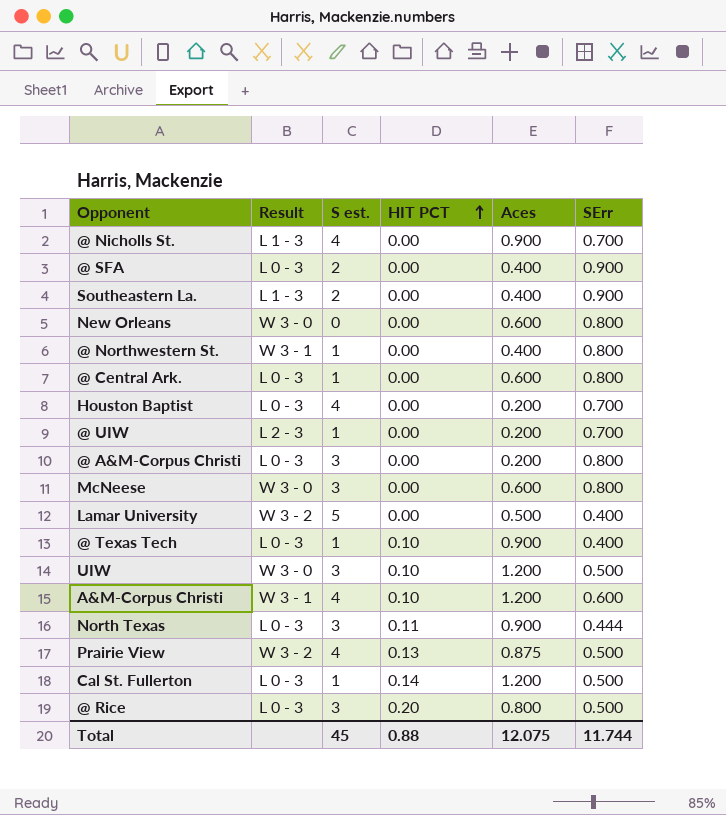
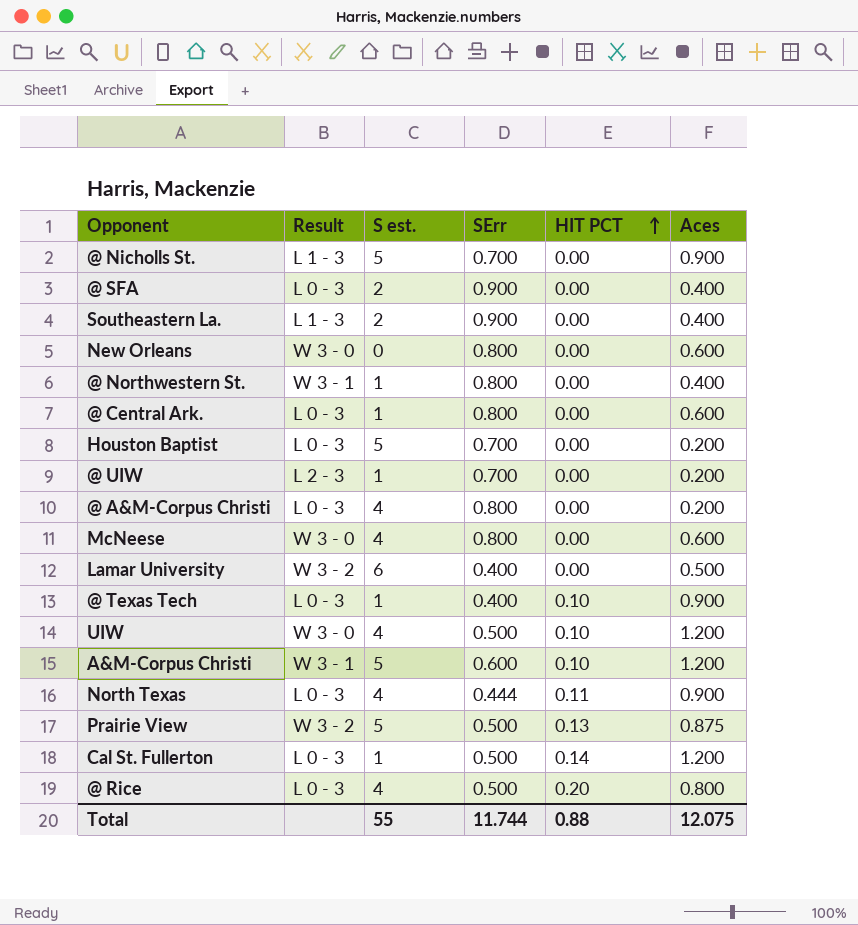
column SErr | position: 6 -> 4
@ Nicholls St. | S est.: 4 -> 5
Houston Baptist | S est.: 4 -> 5
@ A&M-Corpus Christi | S est.: 3 -> 4
McNeese | S est.: 3 -> 4
Lamar University | S est.: 5 -> 6
UIW | S est.: 3 -> 4
A&M-Corpus Christi | S est.: 4 -> 5
North Texas | S est.: 3 -> 4
Prairie View | S est.: 4 -> 5
@ Rice | S est.: 3 -> 4
Total | S est.: 45 -> 55

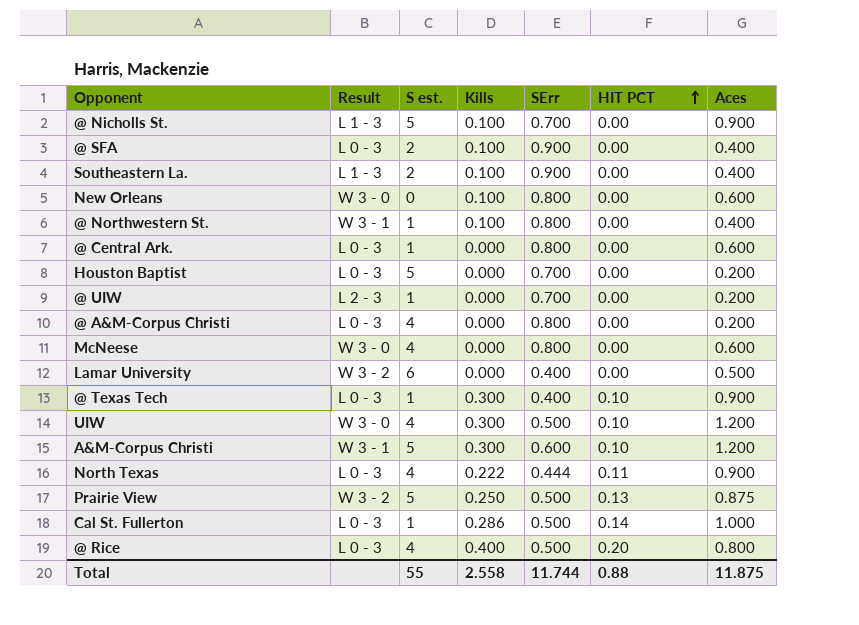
column Kills | position: none -> 4
Cal St. Fullerton | Aces: 1.200 -> 1.000
Total | Aces: 12.075 -> 11.875

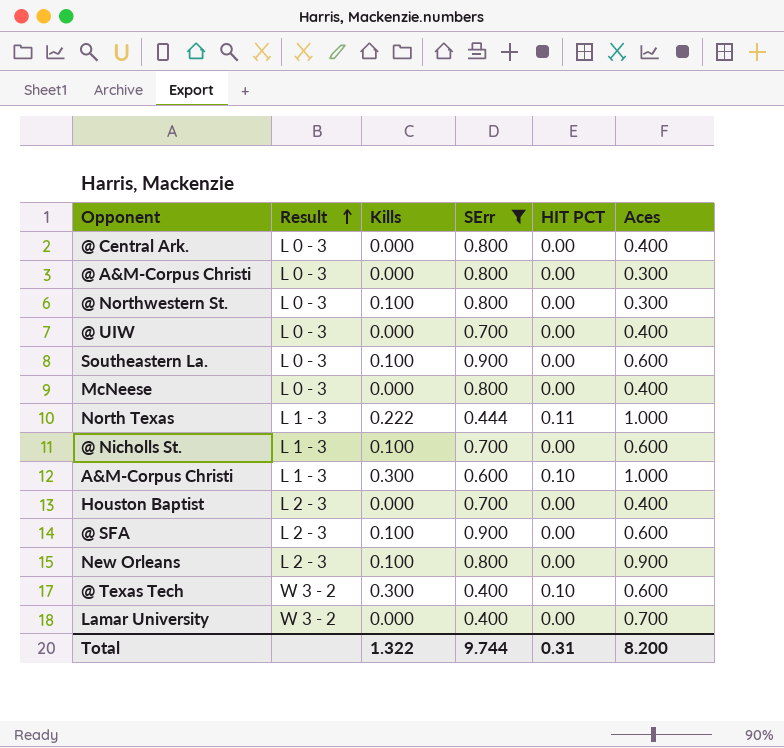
filter: none -> SErr != 0.500
row order: HIT PCT ascending -> Result ascending
column S est. | position: 3 -> none
@ Central Ark. | Aces: 0.600 -> 0.400
@ A&M-Corpus Christi | Aces: 0.200 -> 0.300
@ Northwestern St. | Result: W 3 - 1 -> L 0 - 3
@ Northwestern St. | Aces: 0.400 -> 0.300
@ UIW | Result: L 2 - 3 -> L 0 - 3
@ UIW | Aces: 0.200 -> 0.400
Southeastern La. | Result: L 1 - 3 -> L 0 - 3
Southeastern La. | Aces: 0.400 -> 0.600
McNeese | Result: W 3 - 0 -> L 0 - 3
McNeese | Aces: 0.600 -> 0.400
North Texas | Result: L 0 - 3 -> L 1 - 3
North Texas | Aces: 0.900 -> 1.000
@ Nicholls St. | Aces: 0.900 -> 0.600
A&M-Corpus Christi | Result: W 3 - 1 -> L 1 - 3
A&M-Corpus Christi | Aces: 1.200 -> 1.000
Houston Baptist | Result: L 0 - 3 -> L 2 - 3
Houston Baptist | Aces: 0.200 -> 0.400
@ SFA | Result: L 0 - 3 -> L 2 - 3
@ SFA | Aces: 0.400 -> 0.600
New Orleans | Result: W 3 - 0 -> L 2 - 3
New Orleans | Aces: 0.600 -> 0.900
@ Texas Tech | Result: L 0 - 3 -> W 3 - 2
@ Texas Tech | Aces: 0.900 -> 0.600
Lamar University | Aces: 0.500 -> 0.700
Total | Kills: 2.558 -> 1.322
Total | SErr: 11.744 -> 9.744
Total | HIT PCT: 0.88 -> 0.31
Total | Aces: 11.875 -> 8.200

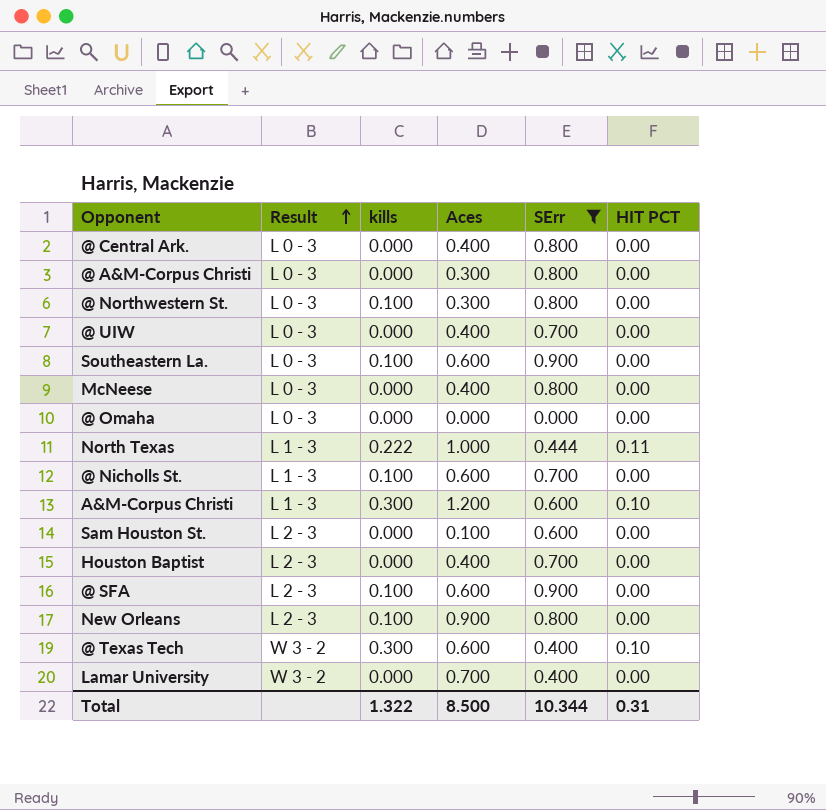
column name: Kills -> kills
column Aces | position: 6 -> 4
row @ Omaha: none -> L 0 - 3 | 0.000 | 0.000 | 0.000 | 0.00
A&M-Corpus Christi | Aces: 1.000 -> 1.200
row Sam Houston St.: none -> L 2 - 3 | 0.000 | 0.100 | 0.600 | 0.00
Total | Aces: 8.200 -> 8.500
Total | SErr: 9.744 -> 10.344

